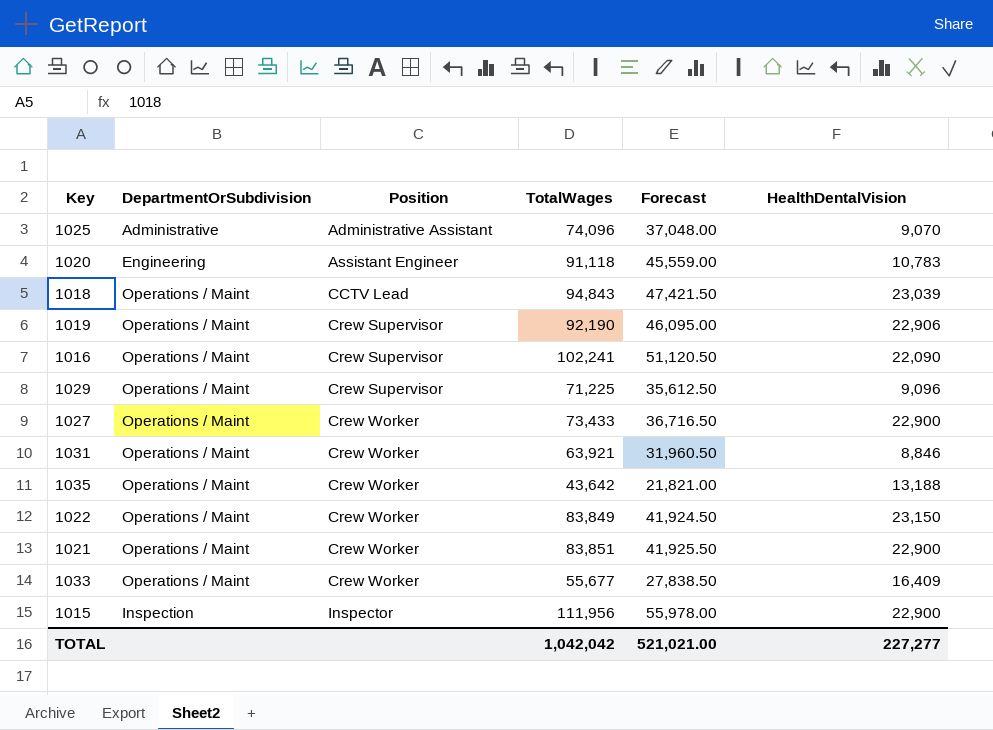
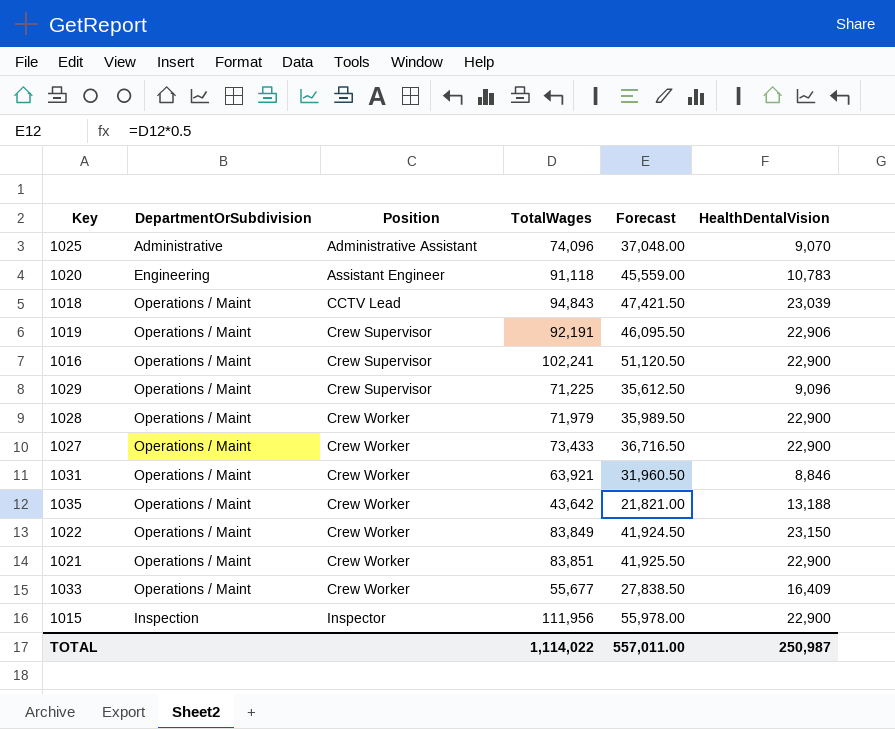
1019 | TotalWages: 92,190 -> 92,191
1019 | Forecast: 46,095.00 -> 46,095.50
1016 | HealthDentalVision: 22,090 -> 22,900
row 1028: none -> Operations / Maint | Crew Worker | 71,979 | 35,989.50 | 22,900
TOTAL | TotalWages: 1,042,042 -> 1,114,022
TOTAL | Forecast: 521,021.00 -> 557,011.00
TOTAL | HealthDentalVision: 227,277 -> 250,987

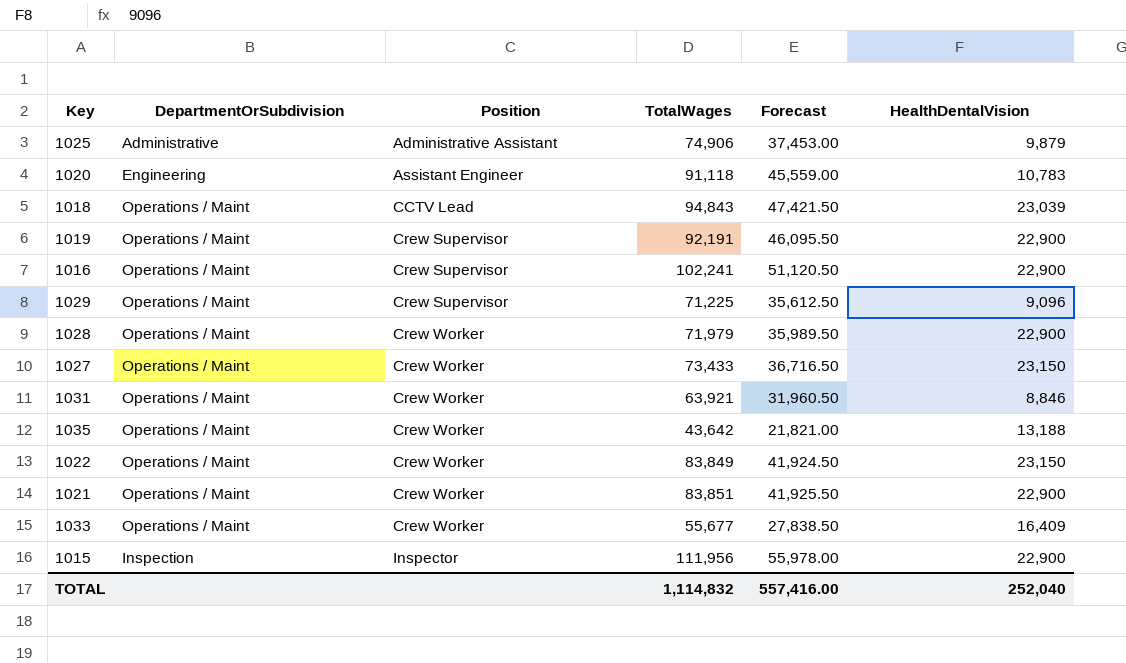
1025 | TotalWages: 74,096 -> 74,906
1025 | Forecast: 37,048.00 -> 37,453.00
1025 | HealthDentalVision: 9,070 -> 9,879
1019 | HealthDentalVision: 22,906 -> 22,900
1027 | HealthDentalVision: 22,900 -> 23,150
TOTAL | TotalWages: 1,114,022 -> 1,114,832
TOTAL | Forecast: 557,011.00 -> 557,416.00
TOTAL | HealthDentalVision: 250,987 -> 252,040

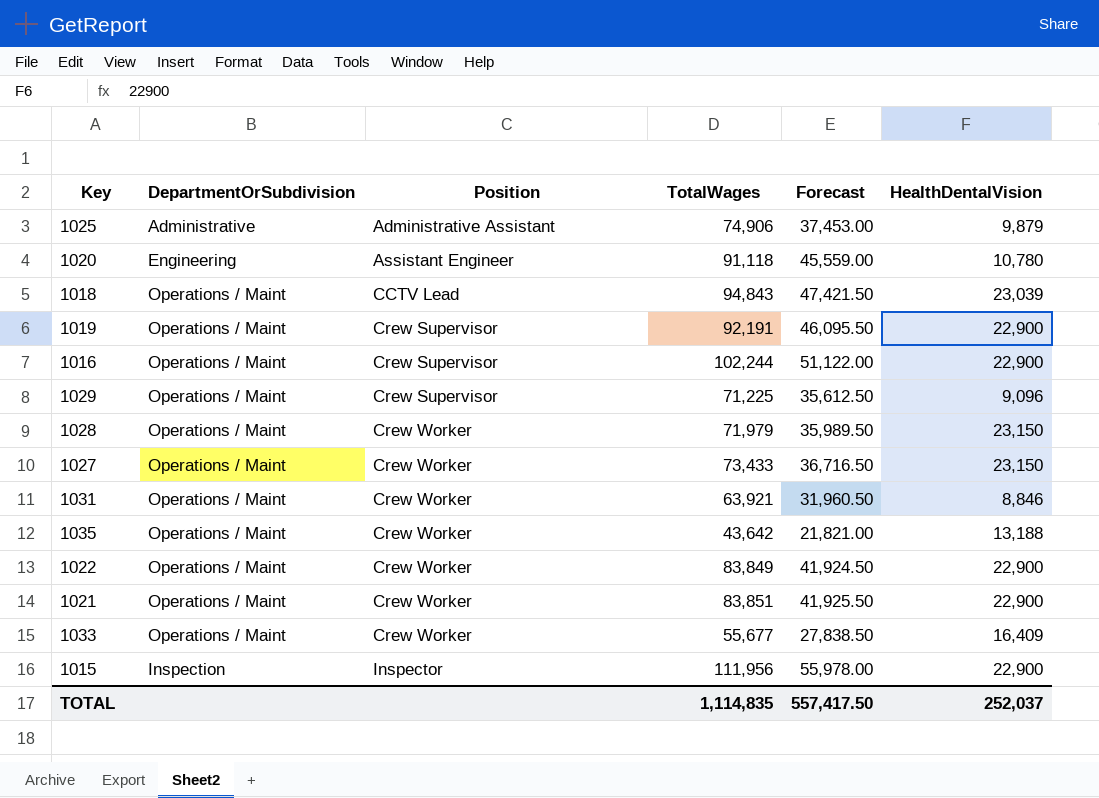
1020 | HealthDentalVision: 10,783 -> 10,780
1016 | TotalWages: 102,241 -> 102,244
1016 | Forecast: 51,120.50 -> 51,122.00
1028 | HealthDentalVision: 22,900 -> 23,150
1022 | HealthDentalVision: 23,150 -> 22,900
TOTAL | TotalWages: 1,114,832 -> 1,114,835
TOTAL | Forecast: 557,416.00 -> 557,417.50
TOTAL | HealthDentalVision: 252,040 -> 252,037

